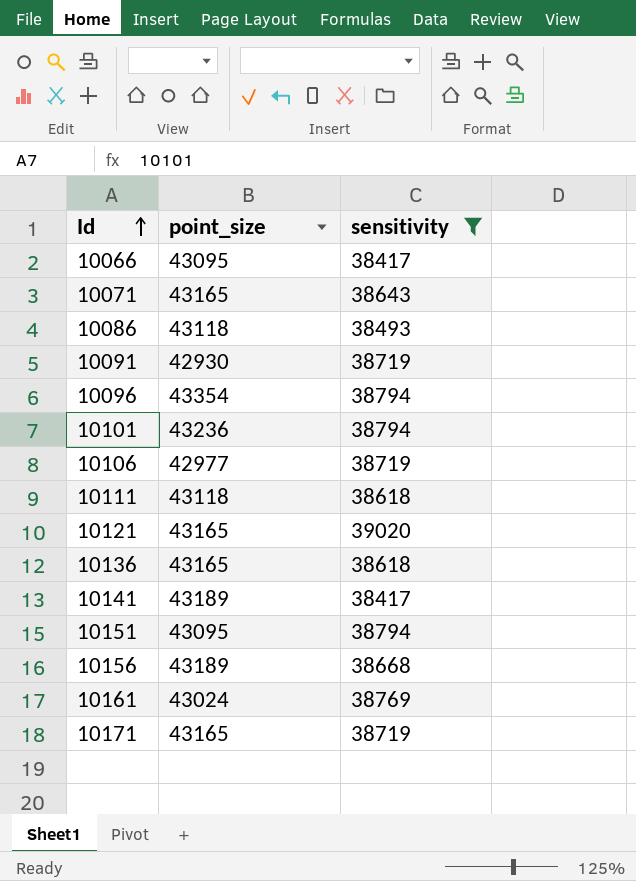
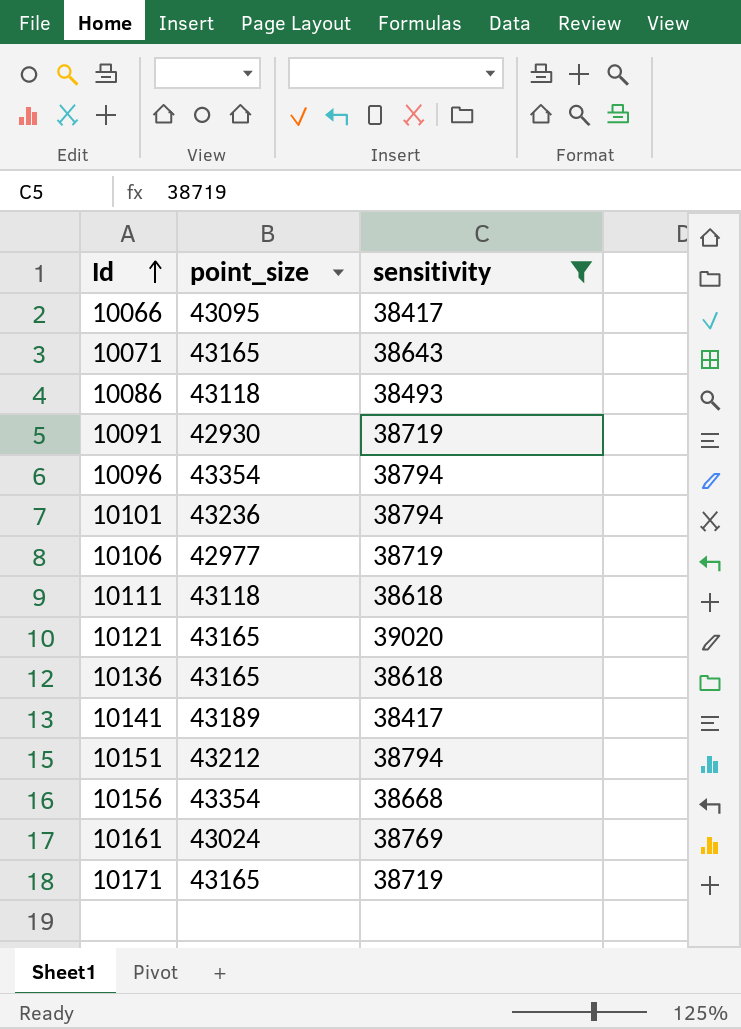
10151 | point_size: 43095 -> 43212
10156 | point_size: 43189 -> 43354

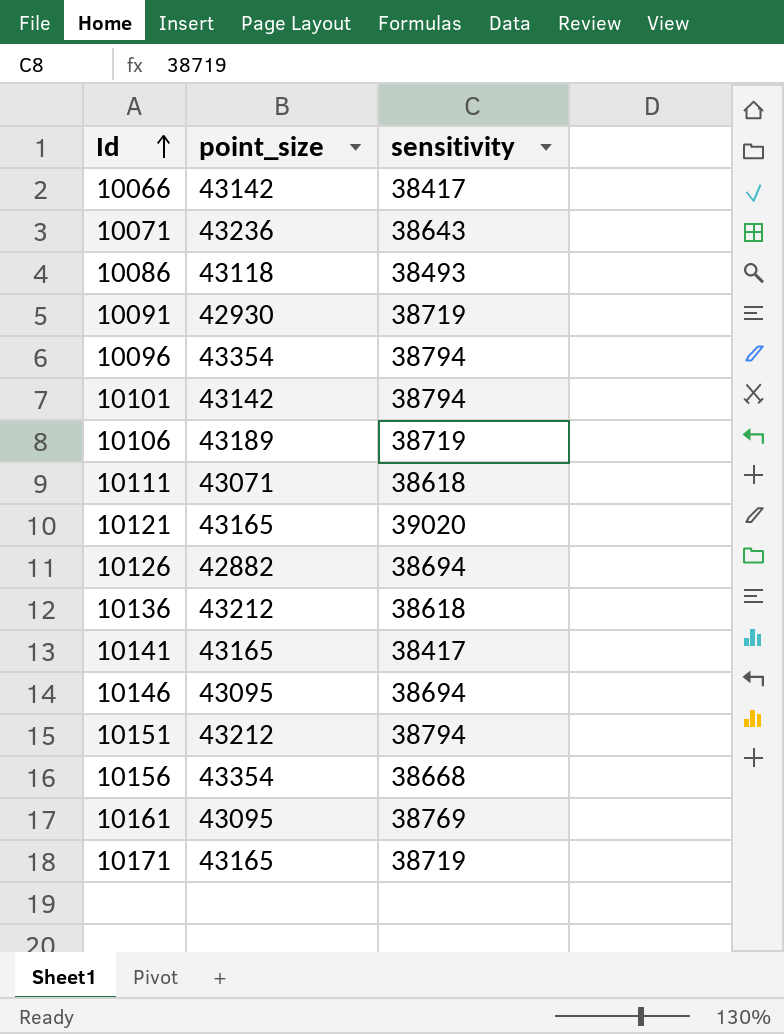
filter: sensitivity != 38694 -> none
10066 | point_size: 43095 -> 43142
10071 | point_size: 43165 -> 43236
10101 | point_size: 43236 -> 43142
10106 | point_size: 42977 -> 43189
10111 | point_size: 43118 -> 43071
10136 | point_size: 43165 -> 43212
10141 | point_size: 43189 -> 43165
10161 | point_size: 43024 -> 43095

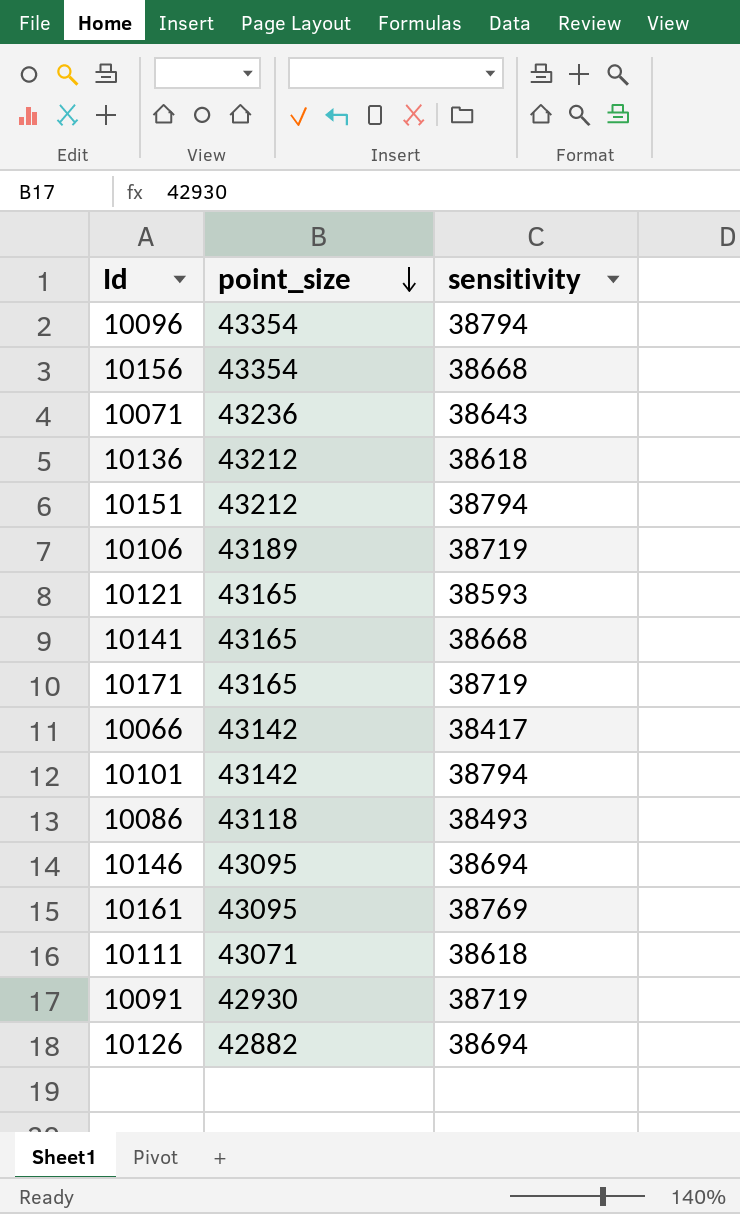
row order: Id ascending -> point_size descending
10121 | sensitivity: 39020 -> 38593
10141 | sensitivity: 38417 -> 38668

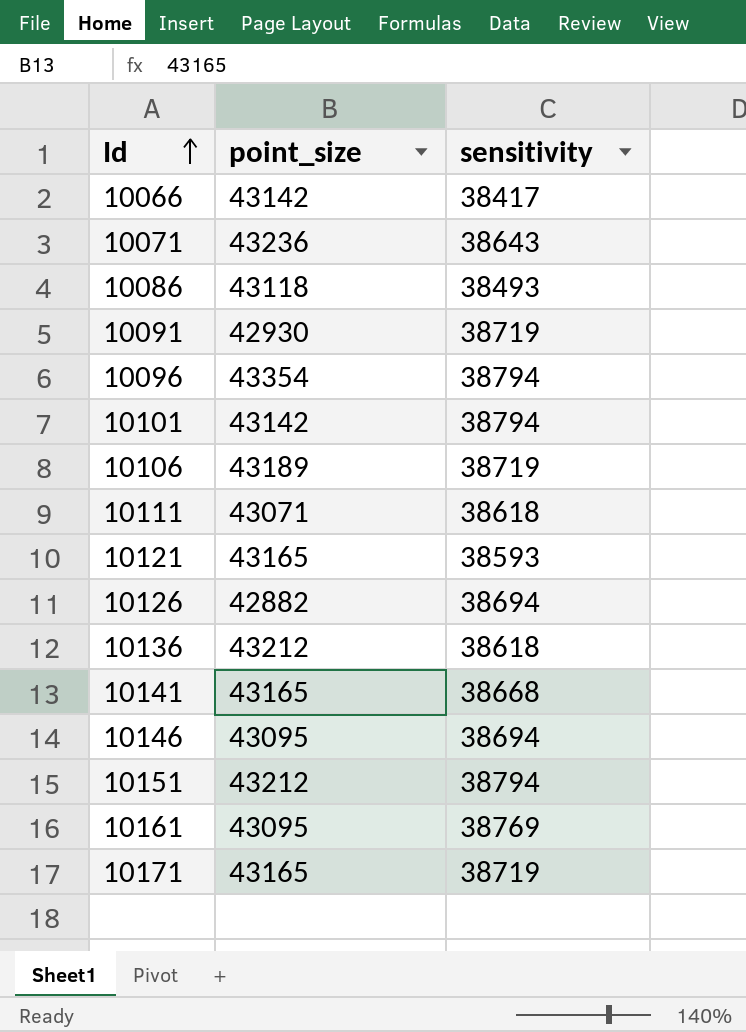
row order: point_size descending -> Id ascending
row 10156: 43354 | 38668 -> none

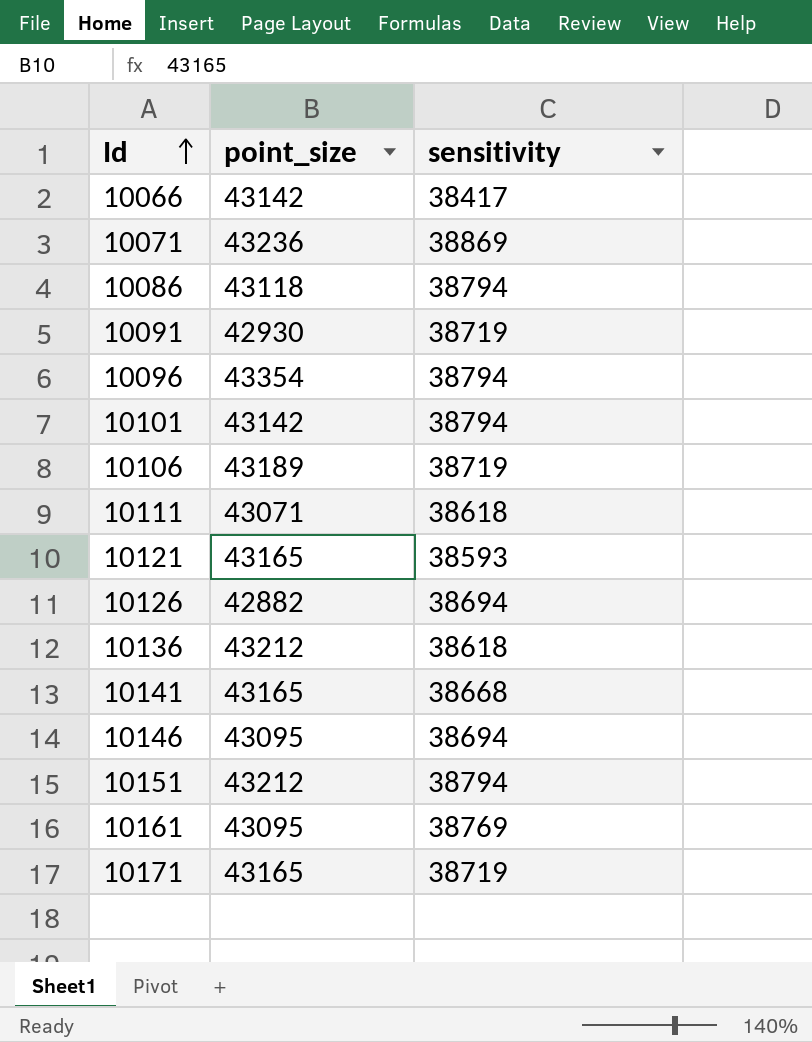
10071 | sensitivity: 38643 -> 38869
10086 | sensitivity: 38493 -> 38794

